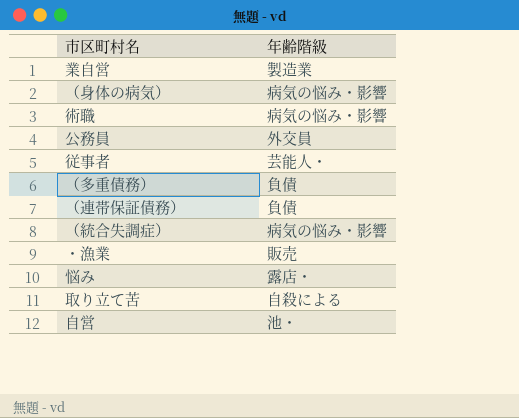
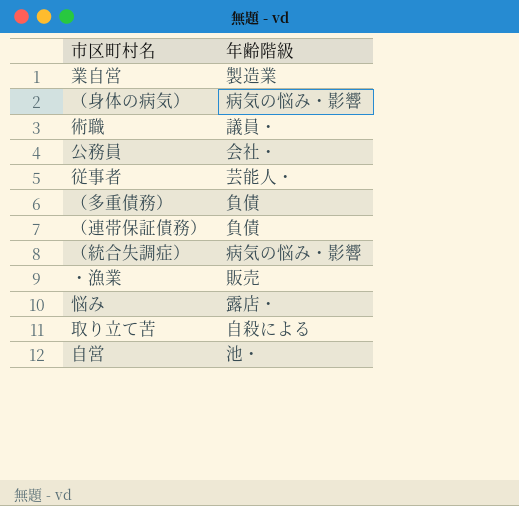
術職 | 年齢階級: 病気の悩み・影響 -> 議員・
公務員 | 年齢階級: 外交員 -> 会社・

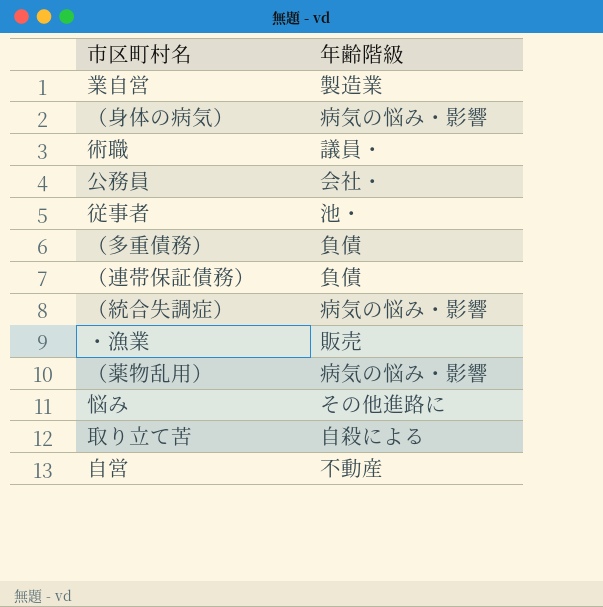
従事者 | 年齢階級: 芸能人・ -> 池・
row （薬物乱用）: none -> 病気の悩み・影響
悩み | 年齢階級: 露店・ -> その他進路に
自営 | 年齢階級: 池・ -> 不動産

